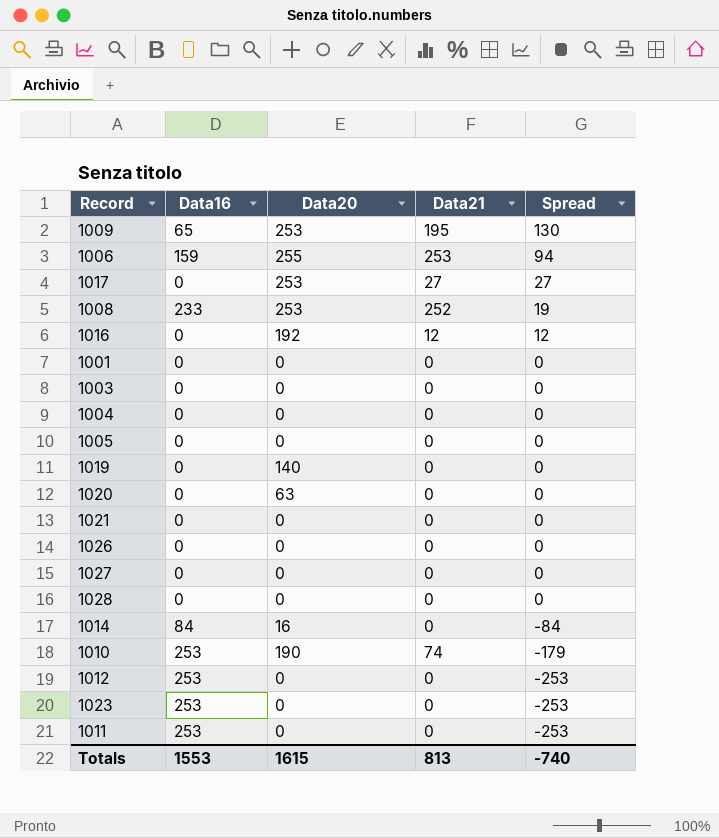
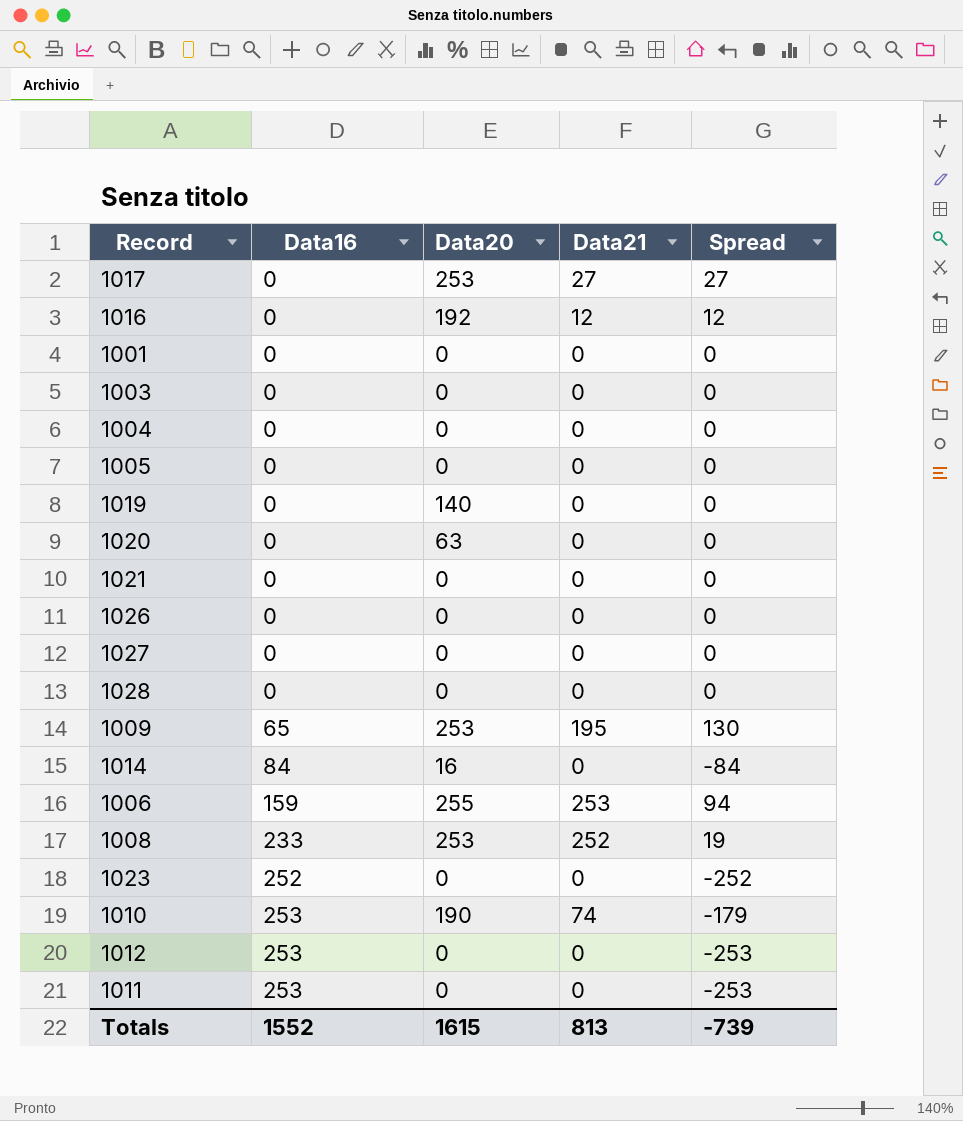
row order: Spread descending -> Data16 ascending
1023 | Data16: 253 -> 252
1023 | Spread: -253 -> -252
Totals | Data16: 1553 -> 1552
Totals | Spread: -740 -> -739

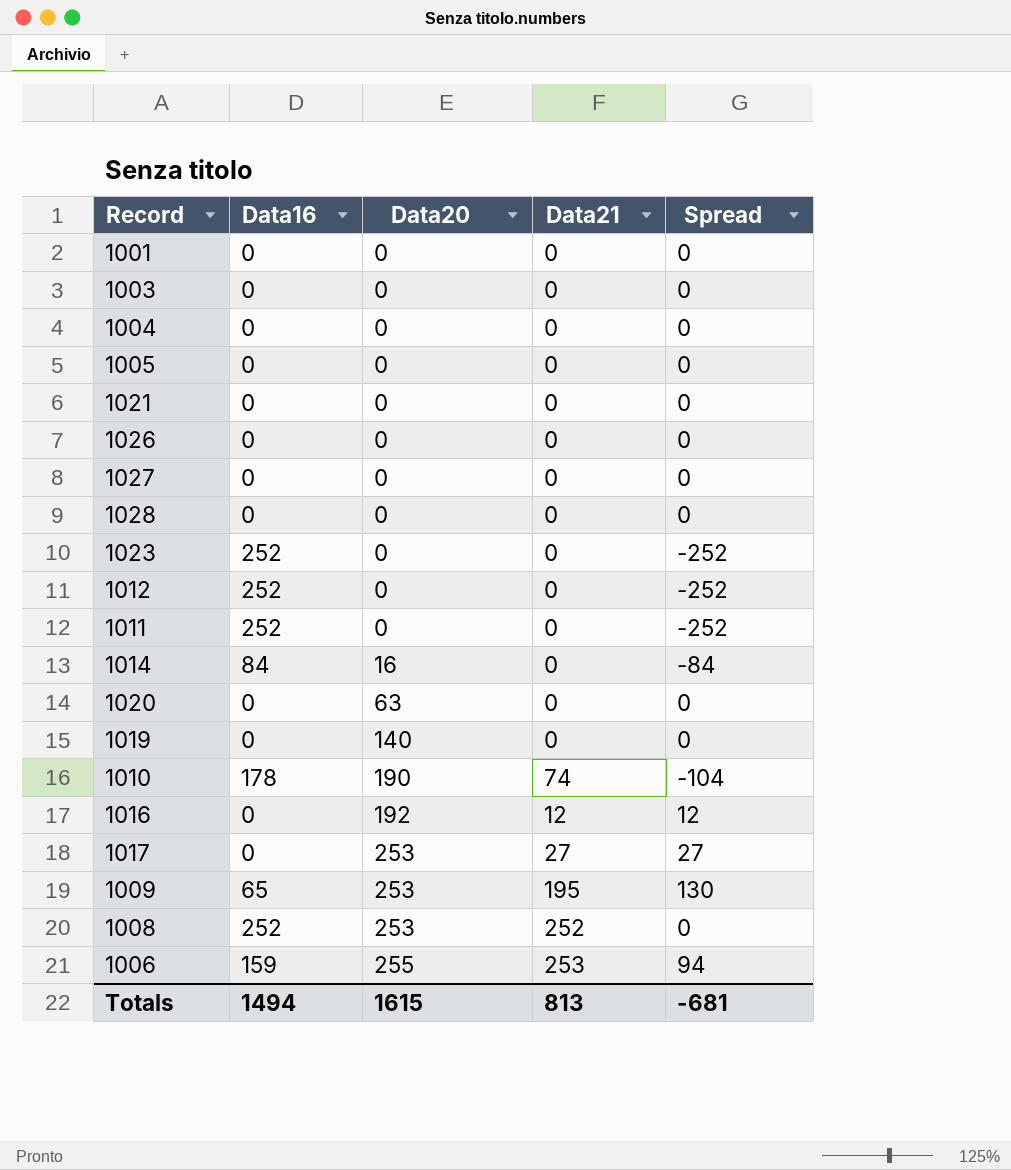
row order: Data16 ascending -> Data20 ascending
1012 | Data16: 253 -> 252
1012 | Spread: -253 -> -252
1011 | Data16: 253 -> 252
1011 | Spread: -253 -> -252
1010 | Data16: 253 -> 178
1010 | Spread: -179 -> -104
1008 | Data16: 233 -> 252
1008 | Spread: 19 -> 0
Totals | Data16: 1552 -> 1494
Totals | Spread: -739 -> -681

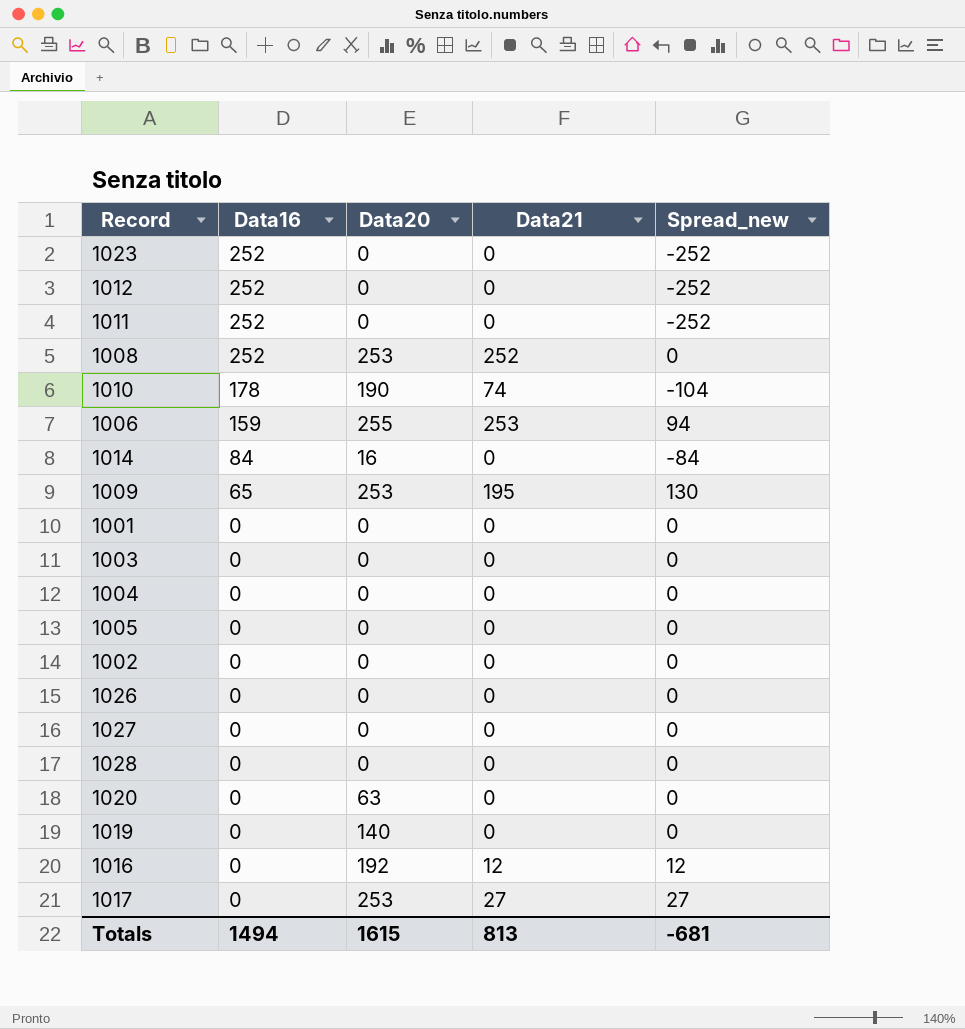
row order: Data20 ascending -> Data16 descending
column name: Spread -> Spread_new
row 1021: 0 | 0 | 0 | 0 -> none
row 1002: none -> 0 | 0 | 0 | 0

